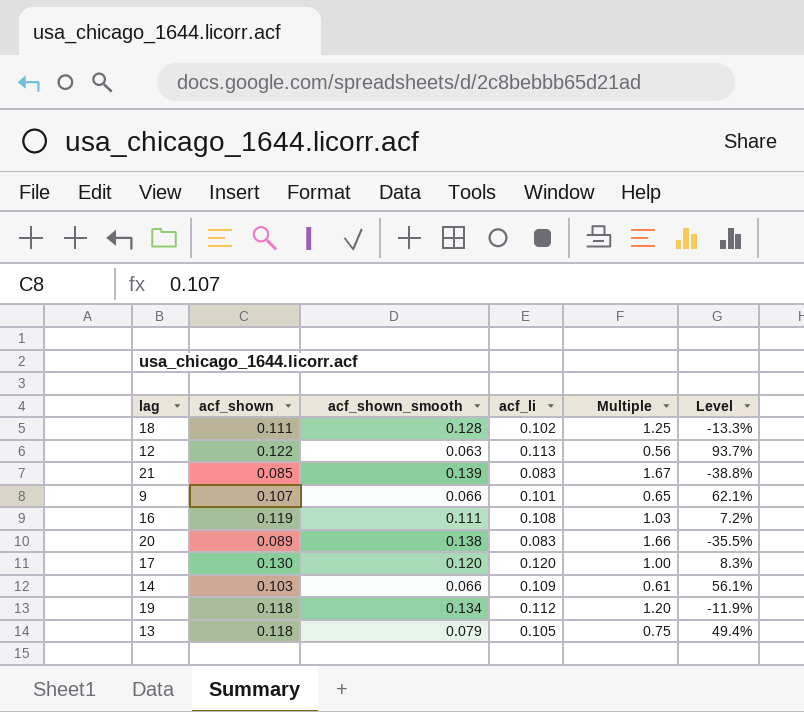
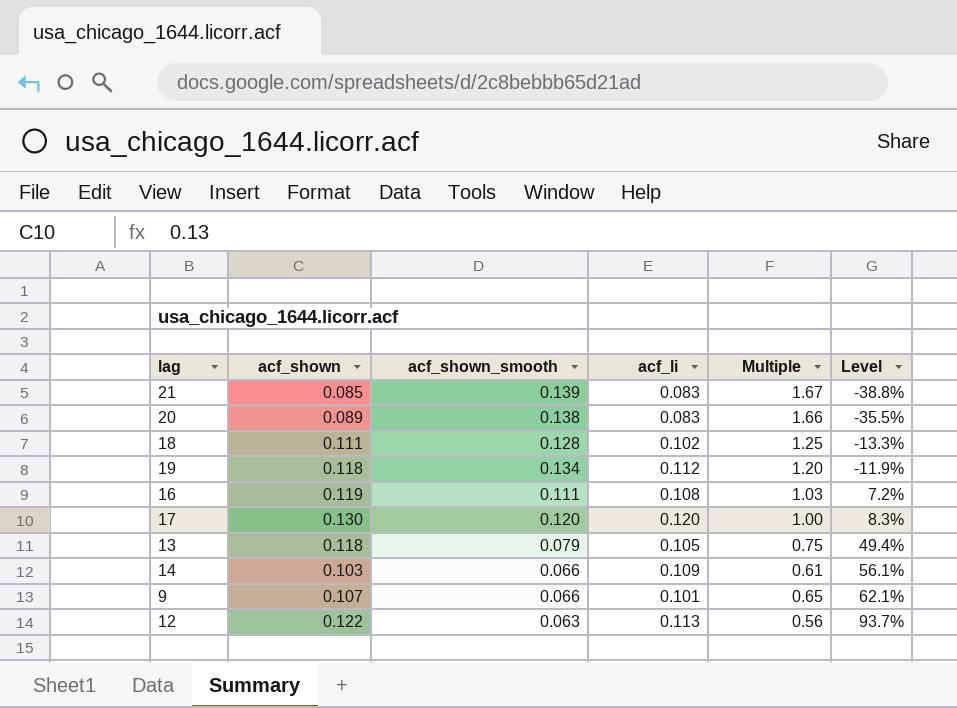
row order: none -> Level ascending

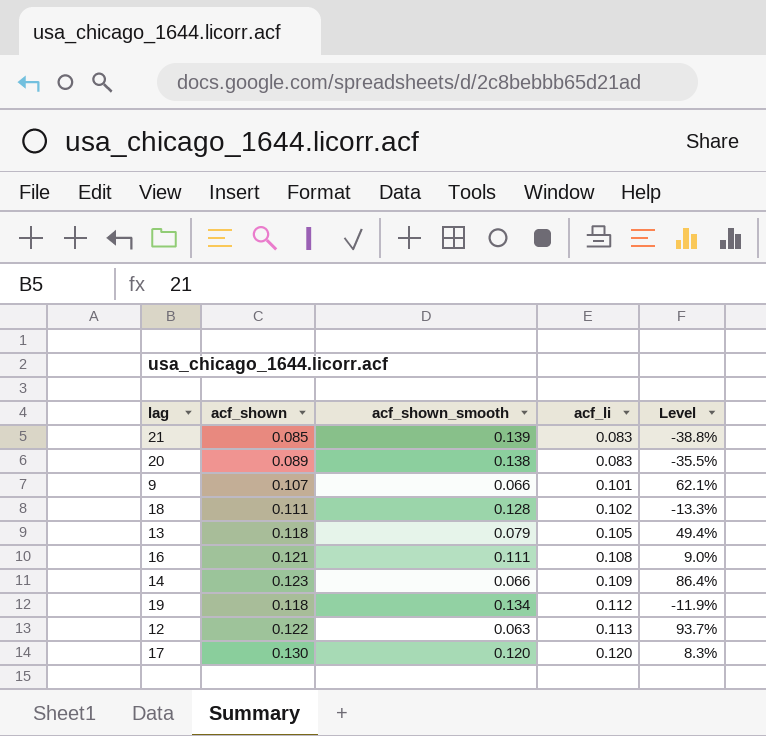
row order: Level ascending -> acf_li ascending
column Multiple | formula: [acf_shown_smooth] / [acf_li] -> none
16 | acf_shown: 0.119 -> 0.121
16 | Level: 7.2% -> 9.0%
14 | acf_shown: 0.103 -> 0.123
14 | Level: 56.1% -> 86.4%

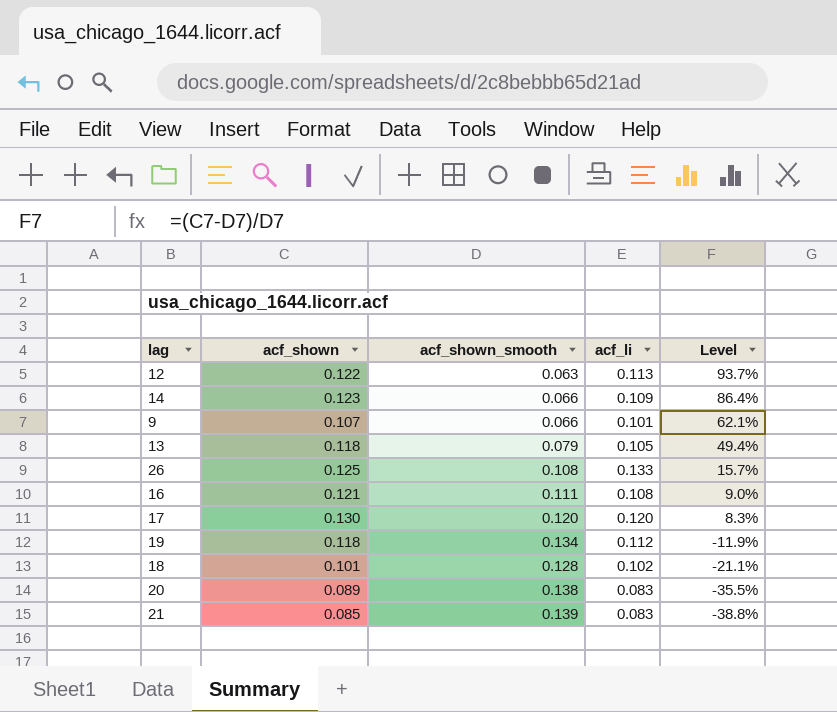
row order: acf_li ascending -> Level descending
row 26: none -> 0.125 | 0.108 | 0.133 | 15.7%
18 | acf_shown: 0.111 -> 0.101
18 | Level: -13.3% -> -21.1%

